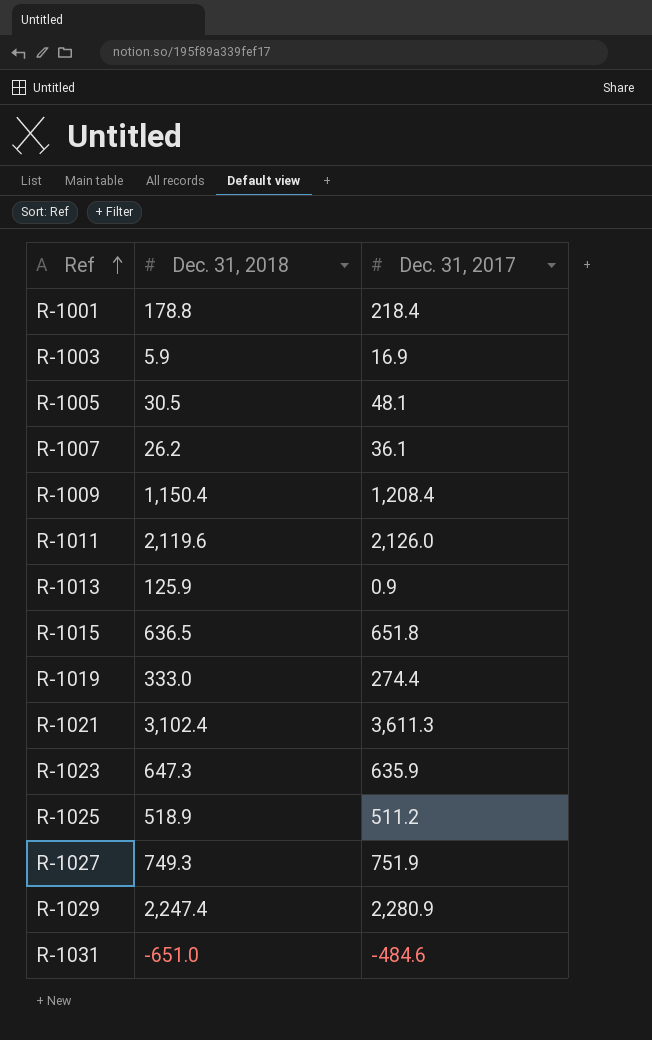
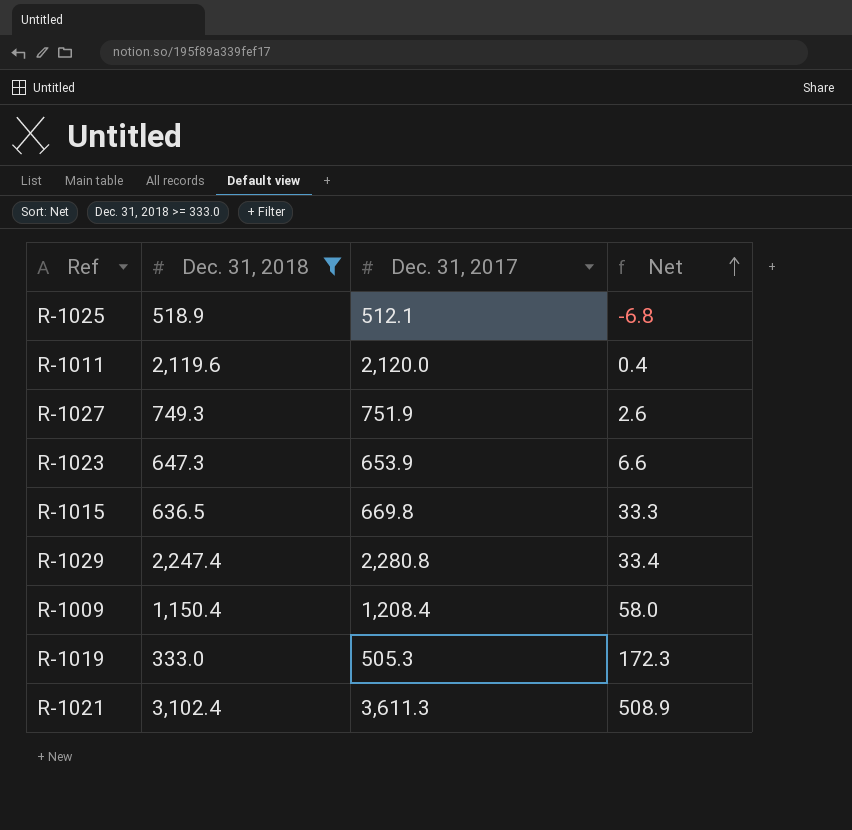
filter: none -> Dec. 31, 2018 >= 333.0
row order: Ref ascending -> Net ascending
column Net | formula: none -> [Dec. 31, 2017] - [Dec. 31, 2018]
R-1025 | Dec. 31, 2017: 511.2 -> 512.1
R-1011 | Dec. 31, 2017: 2,126.0 -> 2,120.0
R-1023 | Dec. 31, 2017: 635.9 -> 653.9
R-1015 | Dec. 31, 2017: 651.8 -> 669.8
R-1029 | Dec. 31, 2017: 2,280.9 -> 2,280.8
R-1019 | Dec. 31, 2017: 274.4 -> 505.3

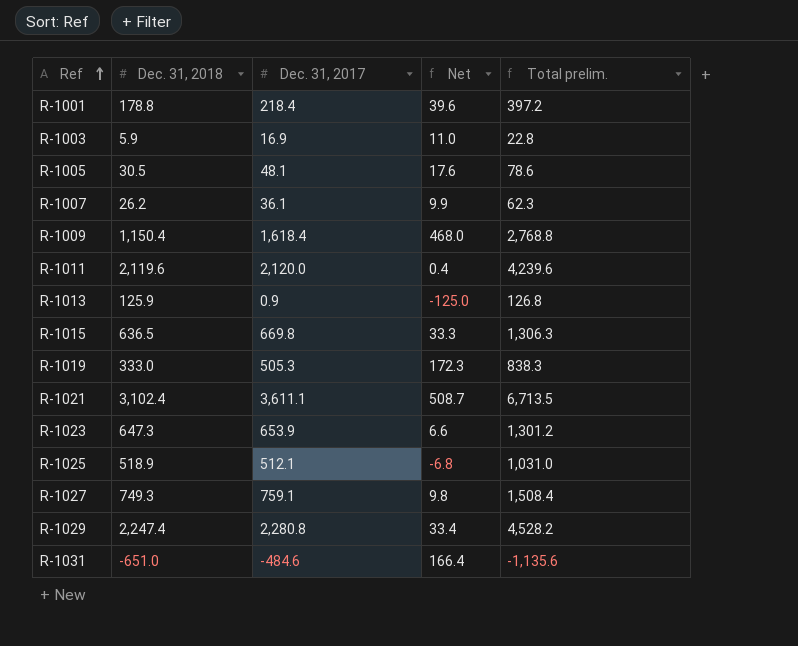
filter: Dec. 31, 2018 >= 333.0 -> none
row order: Net ascending -> Ref ascending
column Total prelim. | formula: none -> [Dec. 31, 2018] + [Dec. 31, 2017]
R-1009 | Dec. 31, 2017: 1,208.4 -> 1,618.4
R-1009 | Net: 58.0 -> 468.0
R-1021 | Dec. 31, 2017: 3,611.3 -> 3,611.1
R-1021 | Net: 508.9 -> 508.7
R-1027 | Dec. 31, 2017: 751.9 -> 759.1
R-1027 | Net: 2.6 -> 9.8

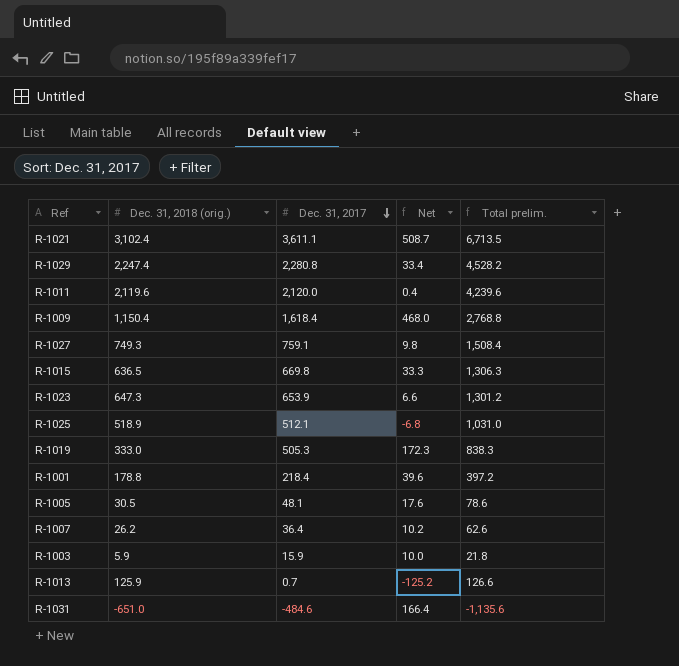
row order: Ref ascending -> Dec. 31, 2017 descending
column name: Dec. 31, 2018 -> Dec. 31, 2018 (orig.)
R-1007 | Dec. 31, 2017: 36.1 -> 36.4
R-1007 | Net: 9.9 -> 10.2
R-1007 | Total prelim.: 62.3 -> 62.6
R-1003 | Dec. 31, 2017: 16.9 -> 15.9
R-1003 | Net: 11.0 -> 10.0
R-1003 | Total prelim.: 22.8 -> 21.8
R-1013 | Dec. 31, 2017: 0.9 -> 0.7
R-1013 | Net: -125.0 -> -125.2
R-1013 | Total prelim.: 126.8 -> 126.6

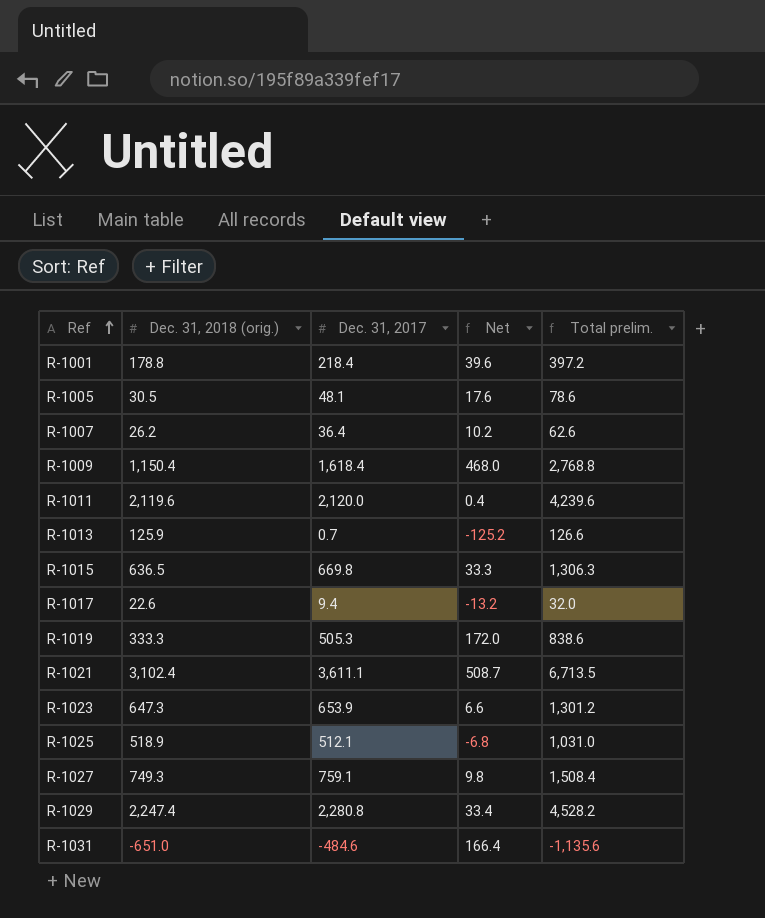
row order: Dec. 31, 2017 descending -> Ref ascending
row R-1003: 5.9 | 15.9 | 10.0 | 21.8 -> none
row R-1017: none -> 22.6 | 9.4 | -13.2 | 32.0
R-1019 | Dec. 31, 2018 (orig.): 333.0 -> 333.3
R-1019 | Net: 172.3 -> 172.0
R-1019 | Total prelim.: 838.3 -> 838.6

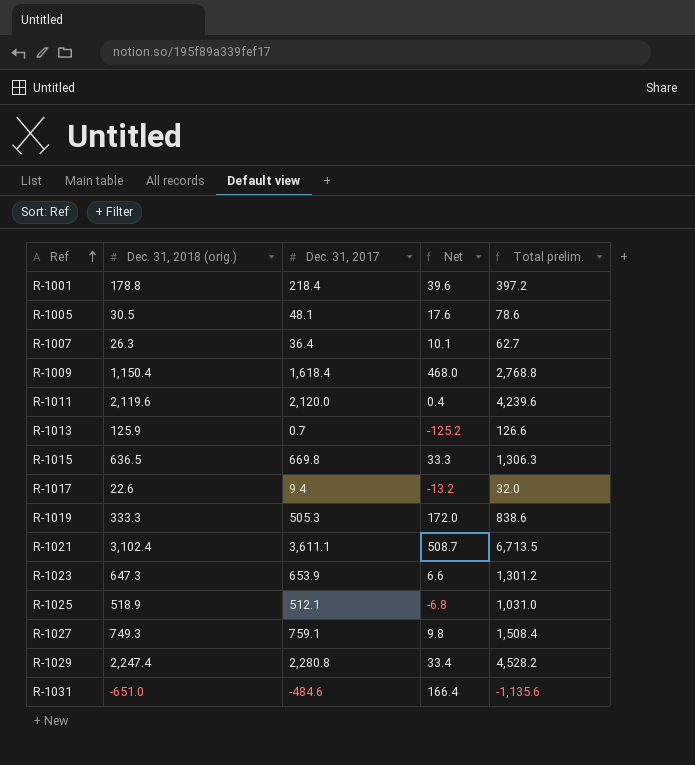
R-1007 | Dec. 31, 2018 (orig.): 26.2 -> 26.3
R-1007 | Net: 10.2 -> 10.1
R-1007 | Total prelim.: 62.6 -> 62.7

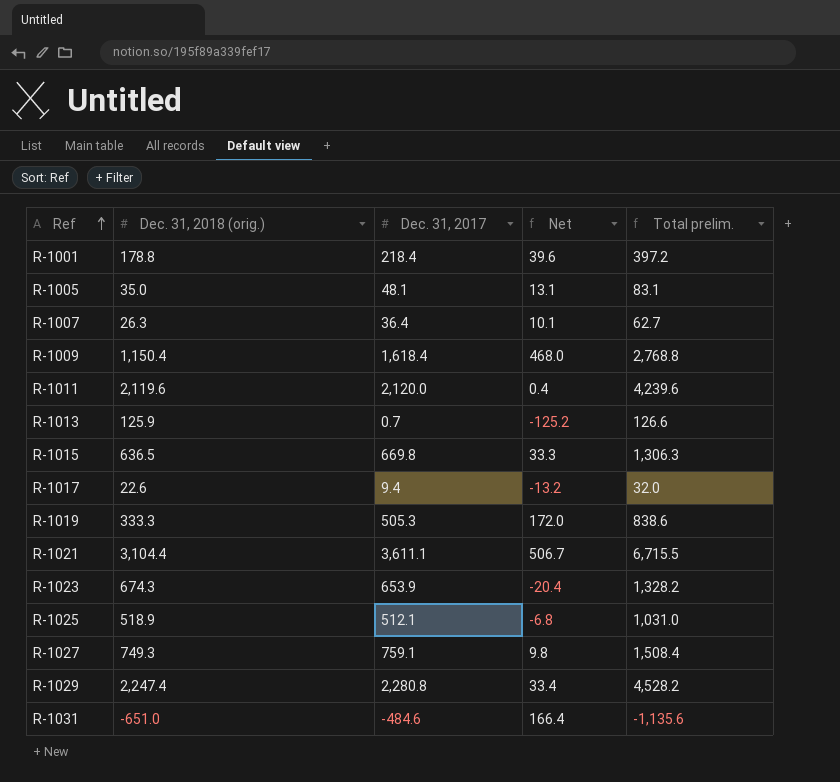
R-1005 | Dec. 31, 2018 (orig.): 30.5 -> 35.0
R-1005 | Net: 17.6 -> 13.1
R-1005 | Total prelim.: 78.6 -> 83.1
R-1021 | Dec. 31, 2018 (orig.): 3,102.4 -> 3,104.4
R-1021 | Net: 508.7 -> 506.7
R-1021 | Total prelim.: 6,713.5 -> 6,715.5
R-1023 | Dec. 31, 2018 (orig.): 647.3 -> 674.3
R-1023 | Net: 6.6 -> -20.4
R-1023 | Total prelim.: 1,301.2 -> 1,328.2

